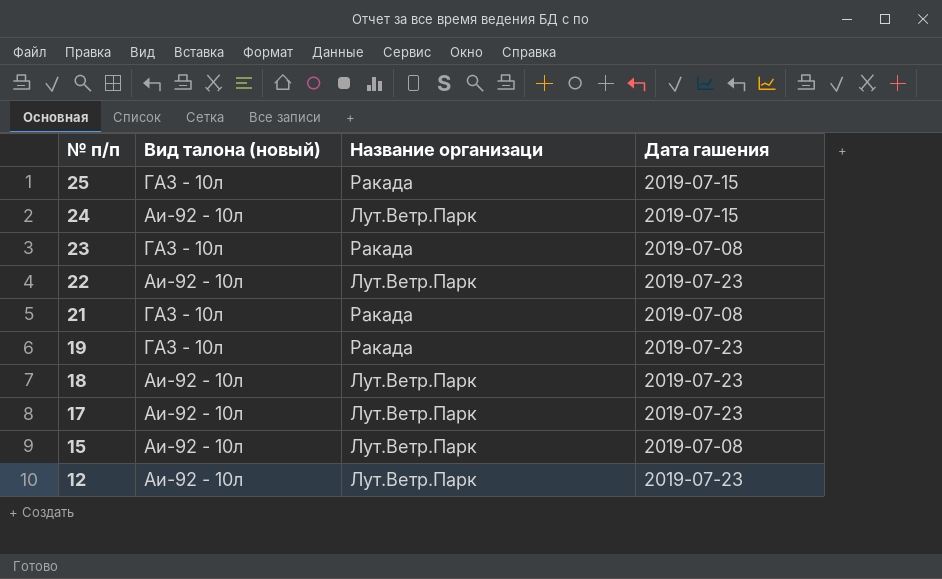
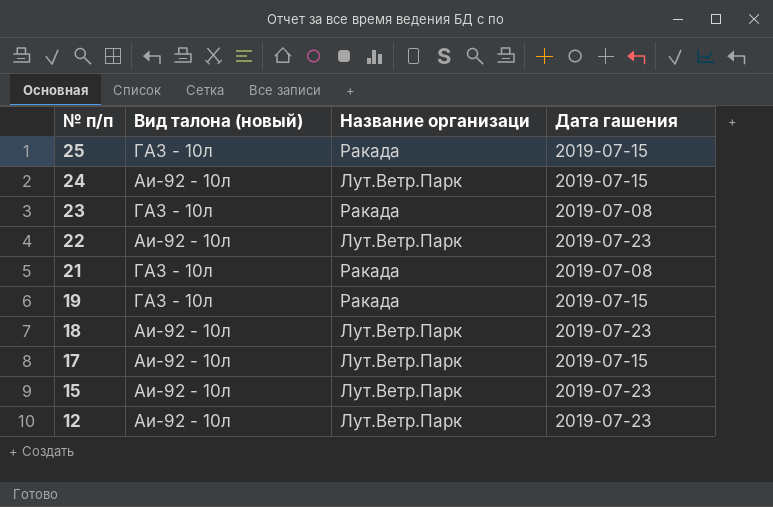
19 | Дата гашения: 2019-07-23 -> 2019-07-15
17 | Дата гашения: 2019-07-23 -> 2019-07-15
15 | Дата гашения: 2019-07-08 -> 2019-07-23

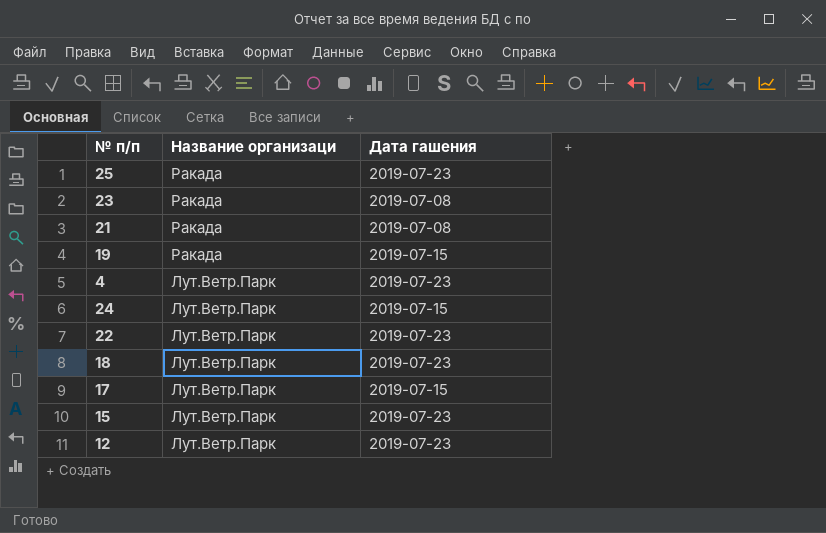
row order: № п/п descending -> Название организаци descending
column Вид талона (новый) | position: 2 -> none
25 | Дата гашения: 2019-07-15 -> 2019-07-23
row 4: none -> Лут.Ветр.Парк | 2019-07-23

